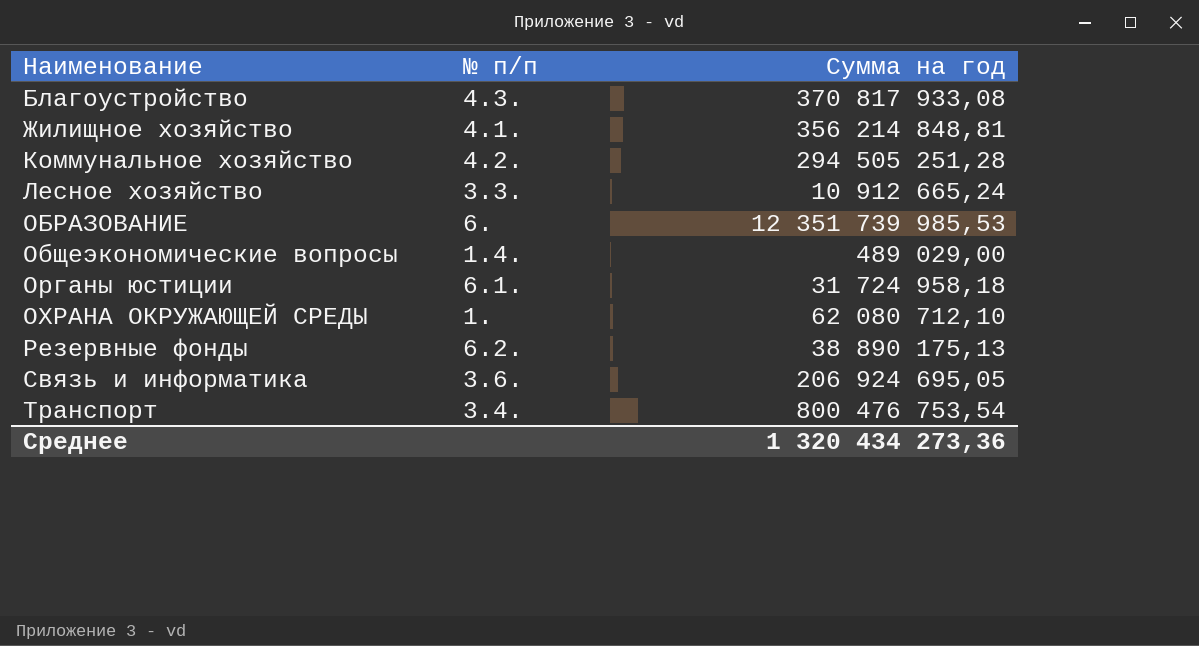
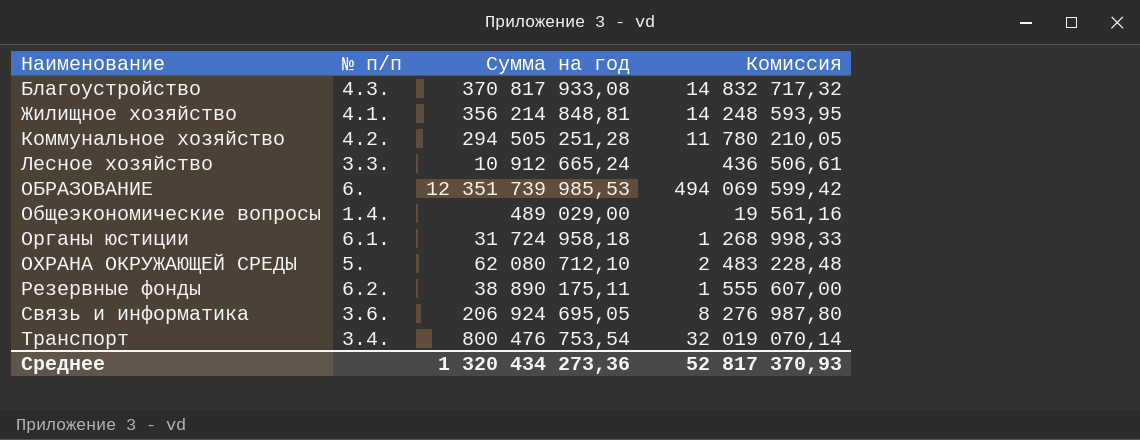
column Комиссия | formula: none -> [Сумма на год] * 0,04
ОХРАНА ОКРУЖАЮЩЕЙ СРЕДЫ | № п/п: 1. -> 5.
Резервные фонды | Сумма на год: 38 890 175,13 -> 38 890 175,11

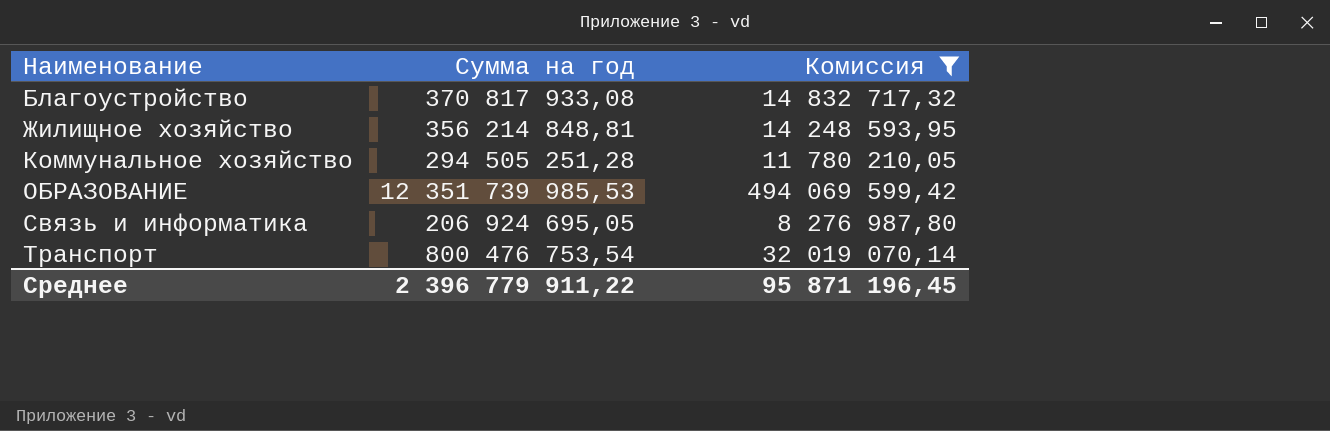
filter: none -> Комиссия >= 8 276 987,80
column № п/п | position: 2 -> none
Среднее | Сумма на год: 1 320 434 273,36 -> 2 396 779 911,22
Среднее | Комиссия: 52 817 370,93 -> 95 871 196,45

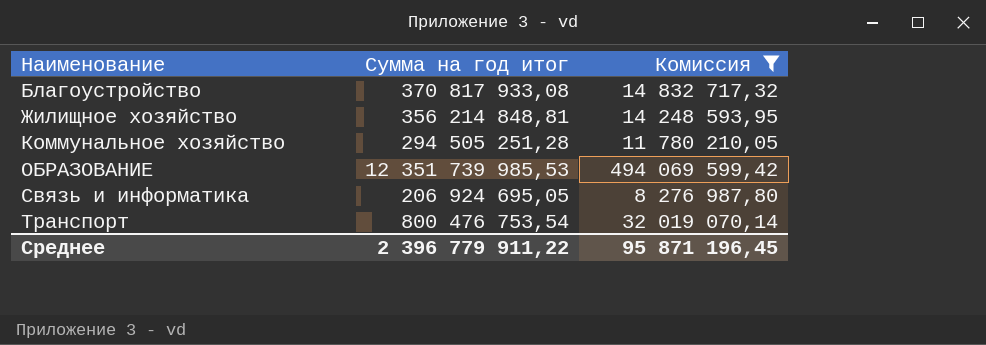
column name: Сумма на год -> Сумма на год итог

